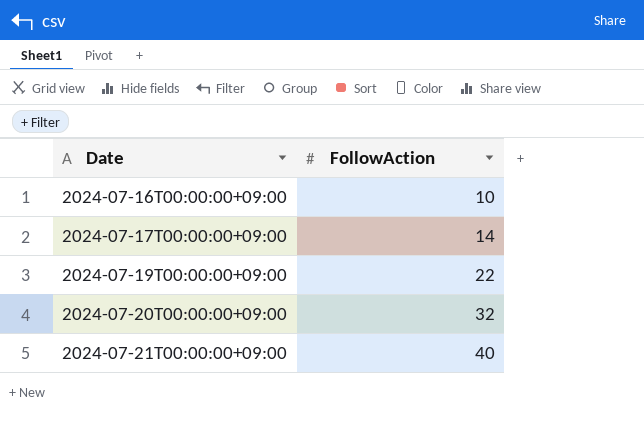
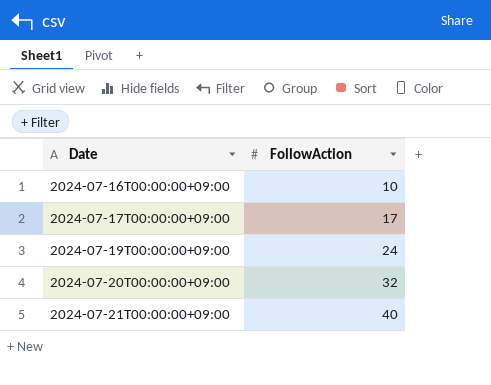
2024-07-17T00:00:00+09:00 | FollowAction: 14 -> 17
2024-07-19T00:00:00+09:00 | FollowAction: 22 -> 24

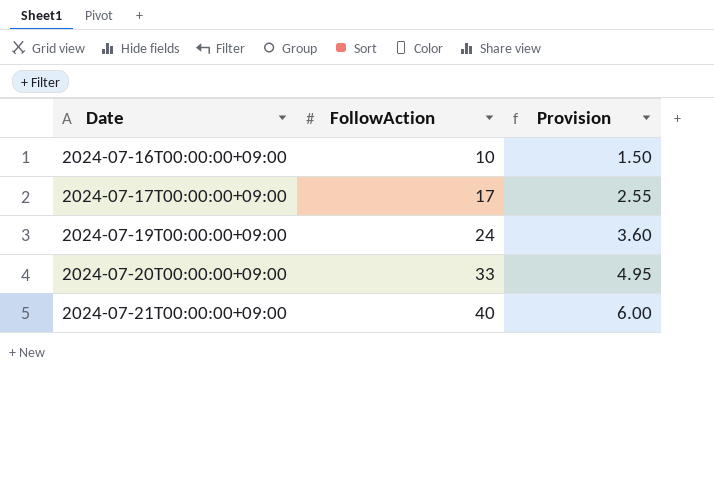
column Provision | formula: none -> [FollowAction] * 0.15
2024-07-20T00:00:00+09:00 | FollowAction: 32 -> 33

